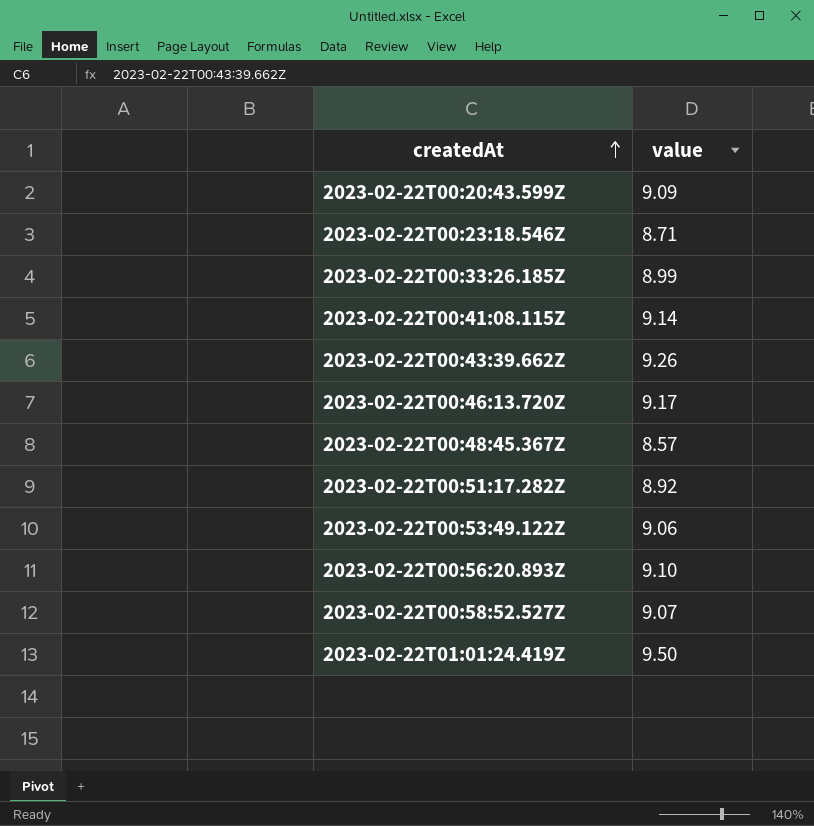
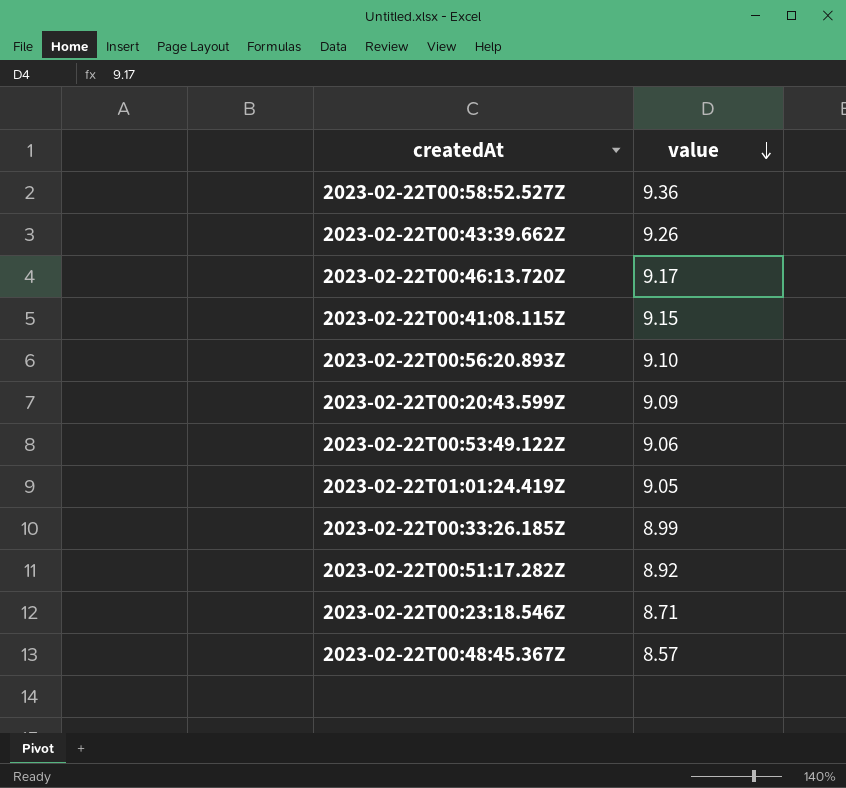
row order: createdAt ascending -> value descending
2023-02-22T00:58:52.527Z | value: 9.07 -> 9.36
2023-02-22T00:41:08.115Z | value: 9.14 -> 9.15
2023-02-22T01:01:24.419Z | value: 9.50 -> 9.05

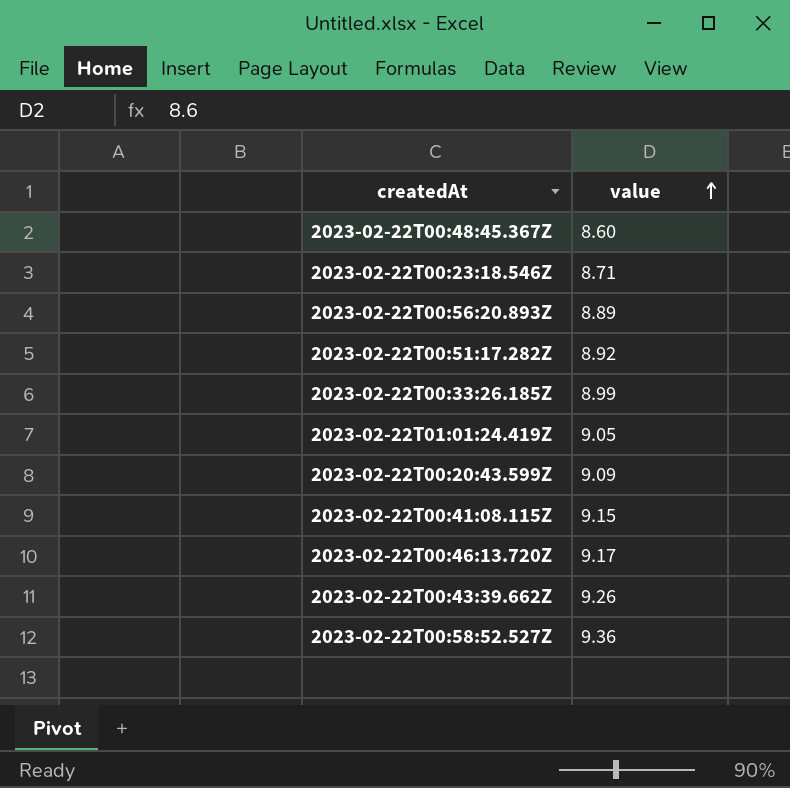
row order: value descending -> value ascending
row 2023-02-22T00:53:49.122Z: 9.06 -> none
2023-02-22T00:48:45.367Z | value: 8.57 -> 8.60
2023-02-22T00:56:20.893Z | value: 9.10 -> 8.89

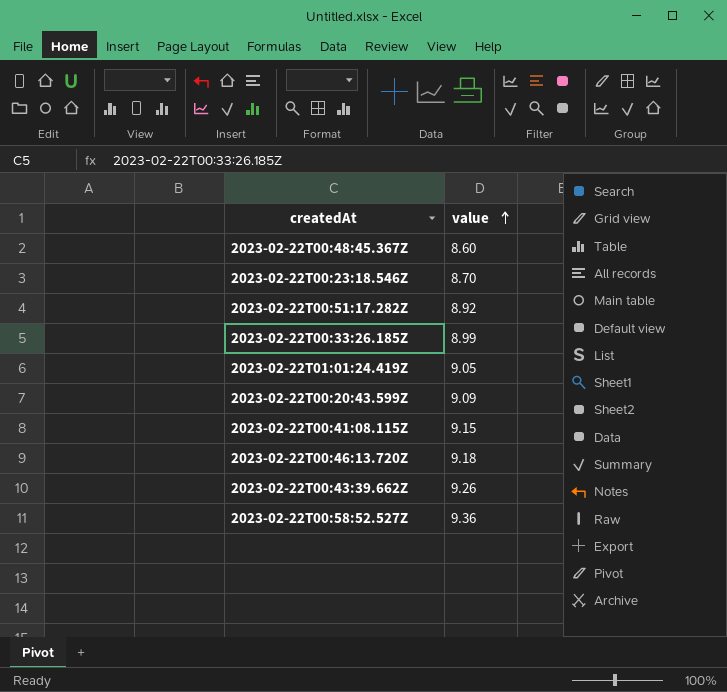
row 2023-02-22T00:56:20.893Z: 8.89 -> none
2023-02-22T00:23:18.546Z | value: 8.71 -> 8.70
2023-02-22T00:46:13.720Z | value: 9.17 -> 9.18

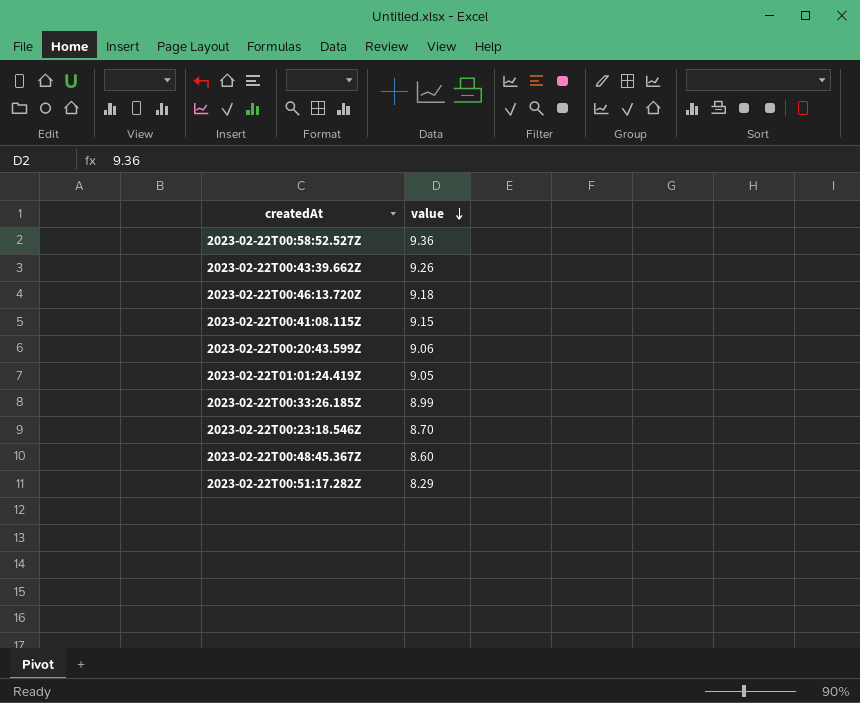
row order: value ascending -> value descending
2023-02-22T00:20:43.599Z | value: 9.09 -> 9.06
2023-02-22T00:51:17.282Z | value: 8.92 -> 8.29

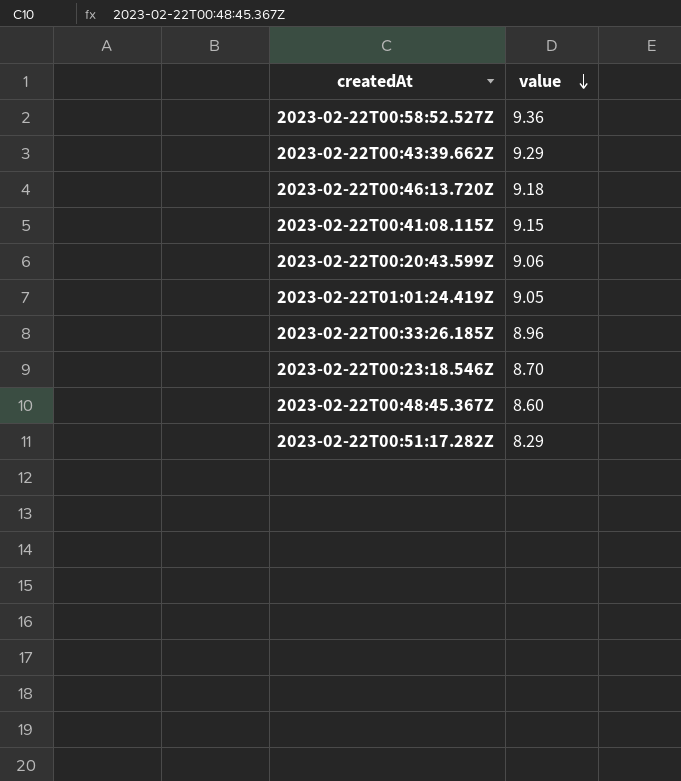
2023-02-22T00:43:39.662Z | value: 9.26 -> 9.29
2023-02-22T00:33:26.185Z | value: 8.99 -> 8.96

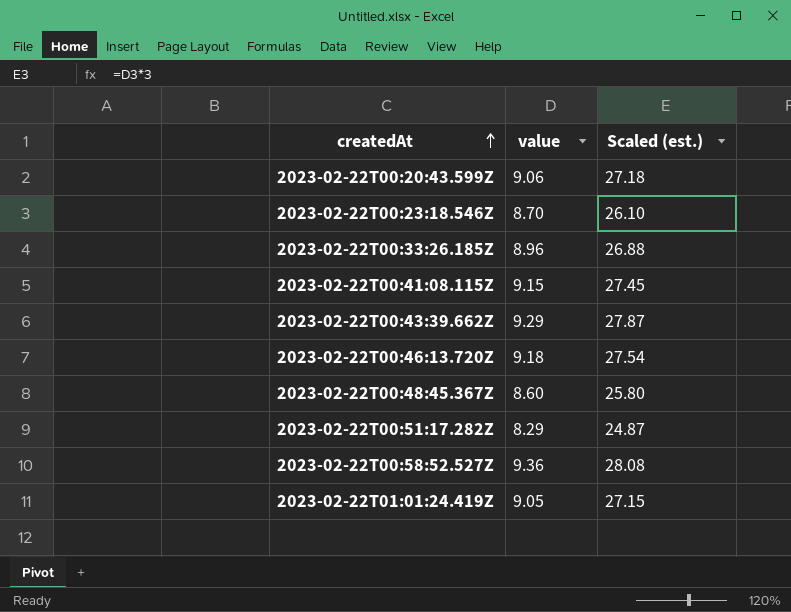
row order: value descending -> createdAt ascending
column Scaled (est.) | formula: none -> [value] * 3

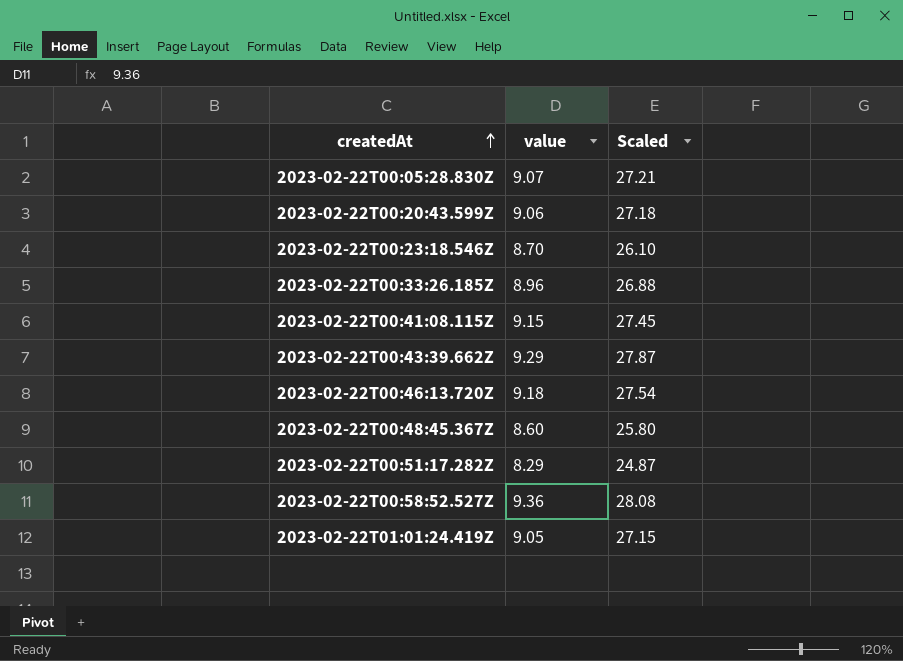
column name: Scaled (est.) -> Scaled
row 2023-02-22T00:05:28.830Z: none -> 9.07 | 27.21

